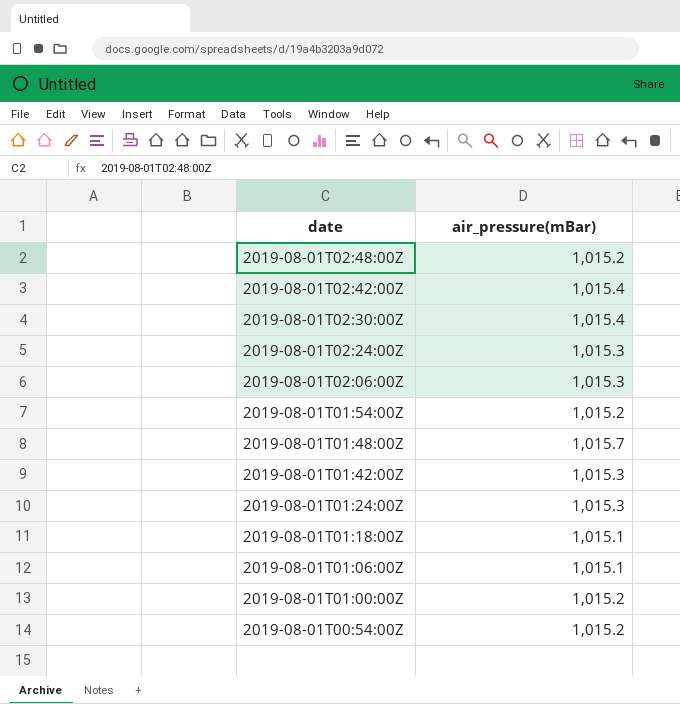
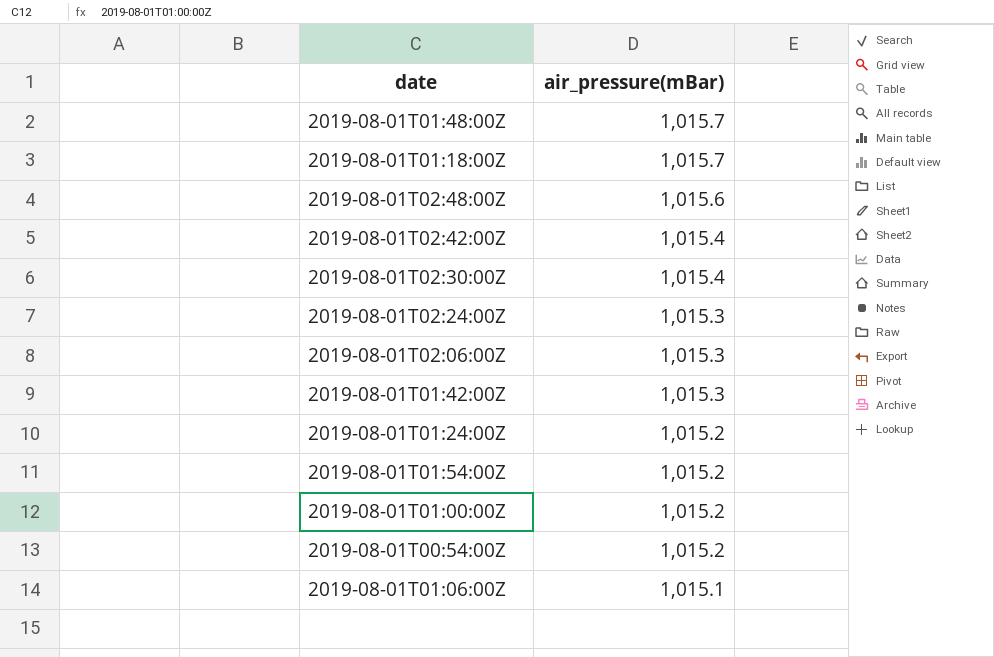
row order: date descending -> air_pressure(mBar) descending
2019-08-01T01:18:00Z | air_pressure(mBar): 1,015.1 -> 1,015.7
2019-08-01T02:48:00Z | air_pressure(mBar): 1,015.2 -> 1,015.6
2019-08-01T01:24:00Z | air_pressure(mBar): 1,015.3 -> 1,015.2

